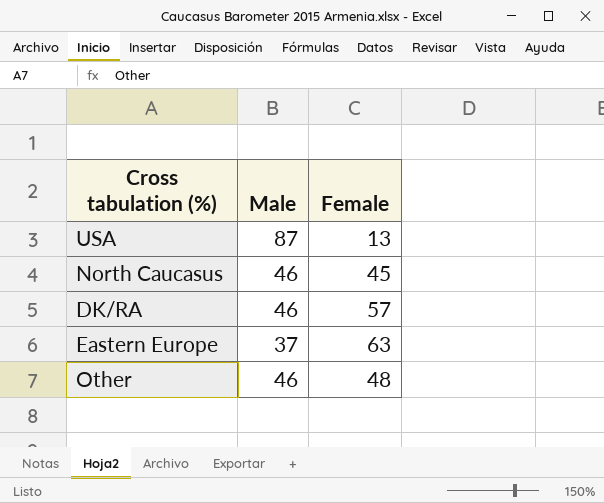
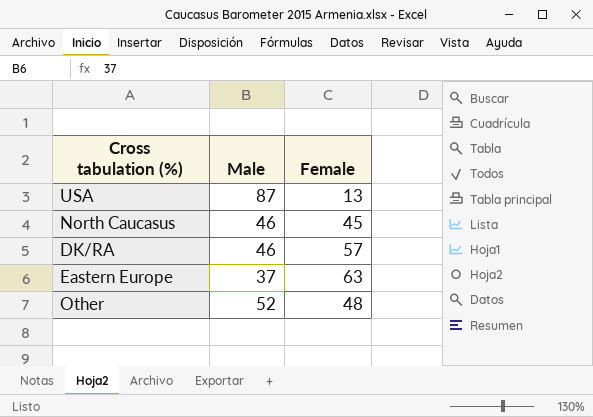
Other | Male: 46 -> 52

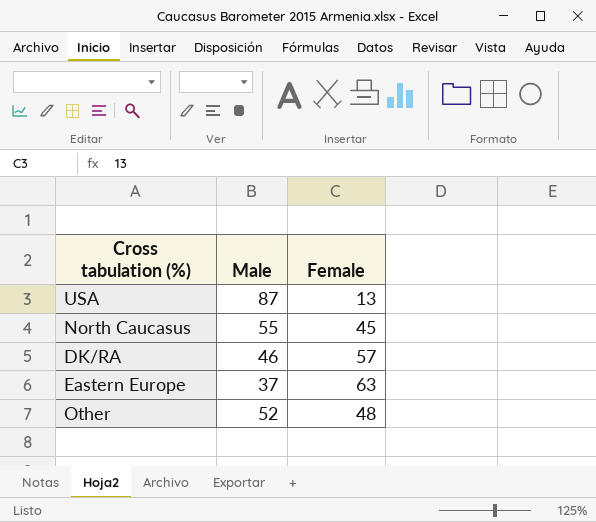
North Caucasus | Male: 46 -> 55

